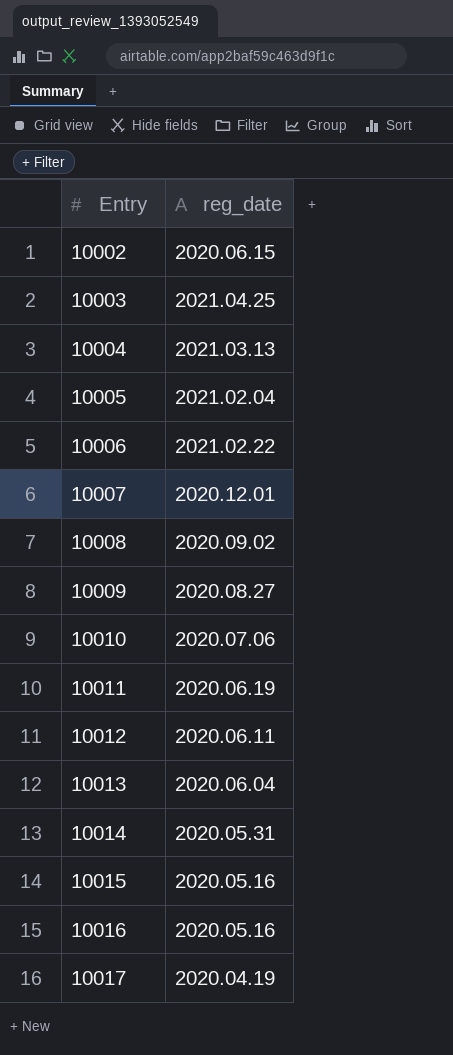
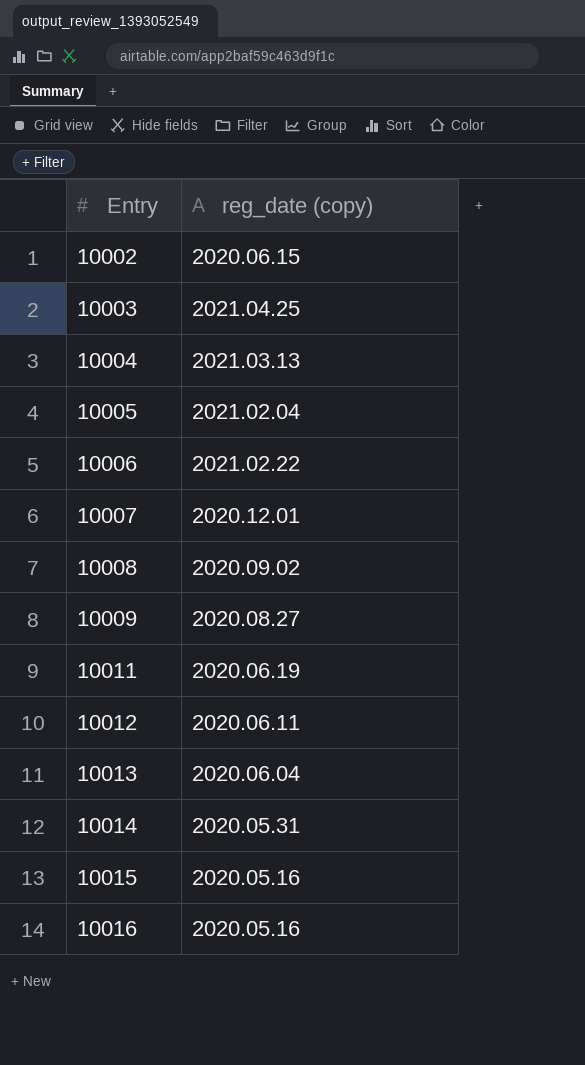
column name: reg_date -> reg_date (copy)
row 10010: 2020.07.06 -> none
row 10017: 2020.04.19 -> none

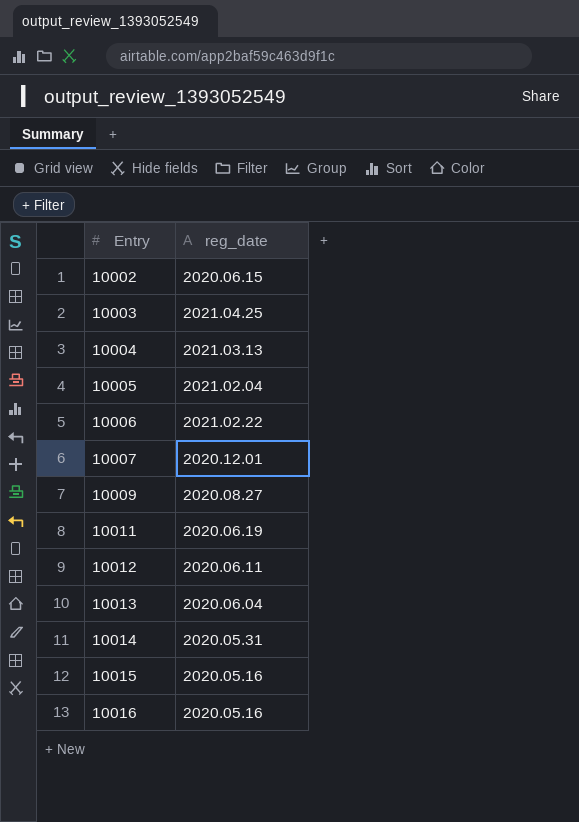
column name: reg_date (copy) -> reg_date
row 10008: 2020.09.02 -> none

